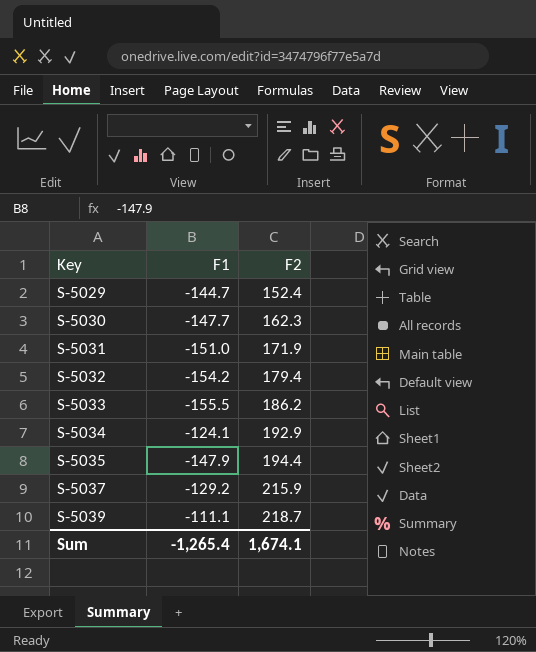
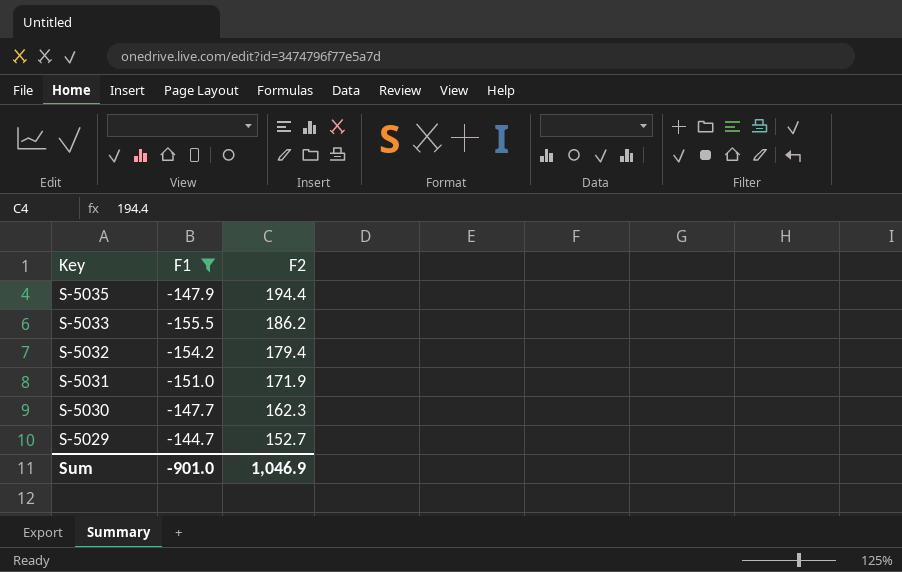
filter: none -> F1 <= -144.7
row order: Key ascending -> Key descending
S-5029 | F2: 152.4 -> 152.7
Sum | F1: -1,265.4 -> -901.0
Sum | F2: 1,674.1 -> 1,046.9

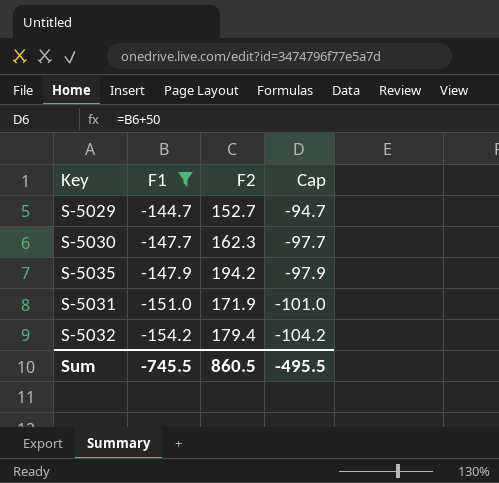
row order: Key descending -> F1 descending
column Cap | formula: none -> [F1] + 50
row S-5033: -155.5 | 186.2 -> none
S-5035 | F2: 194.4 -> 194.2
Sum | F1: -901.0 -> -745.5
Sum | F2: 1,046.9 -> 860.5

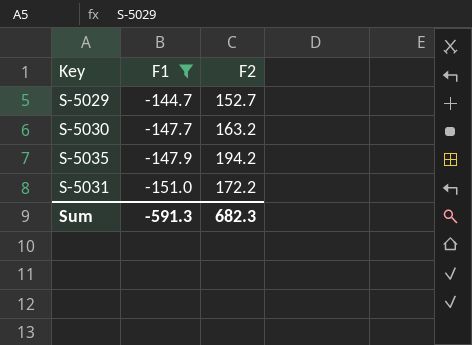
column Cap | formula: [F1] + 50 -> none
row S-5032: -154.2 | 179.4 | -104.2 -> none
S-5030 | F2: 162.3 -> 163.2
S-5031 | F2: 171.9 -> 172.2
Sum | F1: -745.5 -> -591.3
Sum | F2: 860.5 -> 682.3

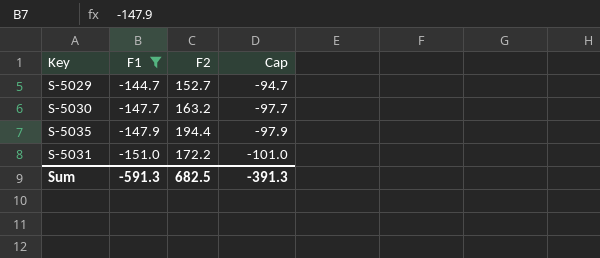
column Cap | formula: none -> [F1] + 50
S-5035 | F2: 194.2 -> 194.4
Sum | F2: 682.3 -> 682.5

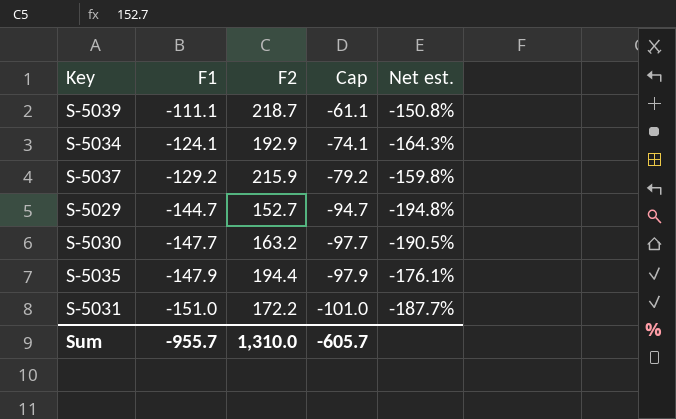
filter: F1 <= -144.7 -> none
column Net est. | formula: none -> ([F1] - [F2]) / [F2]
Sum | F1: -591.3 -> -955.7
Sum | F2: 682.5 -> 1,310.0
Sum | Cap: -391.3 -> -605.7

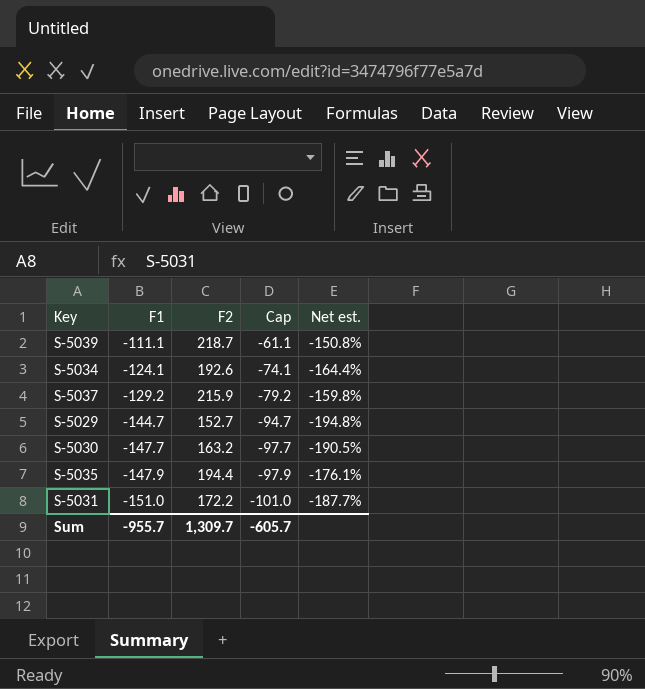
S-5034 | F2: 192.9 -> 192.6
S-5034 | Net est.: -164.3% -> -164.4%
Sum | F2: 1,310.0 -> 1,309.7

